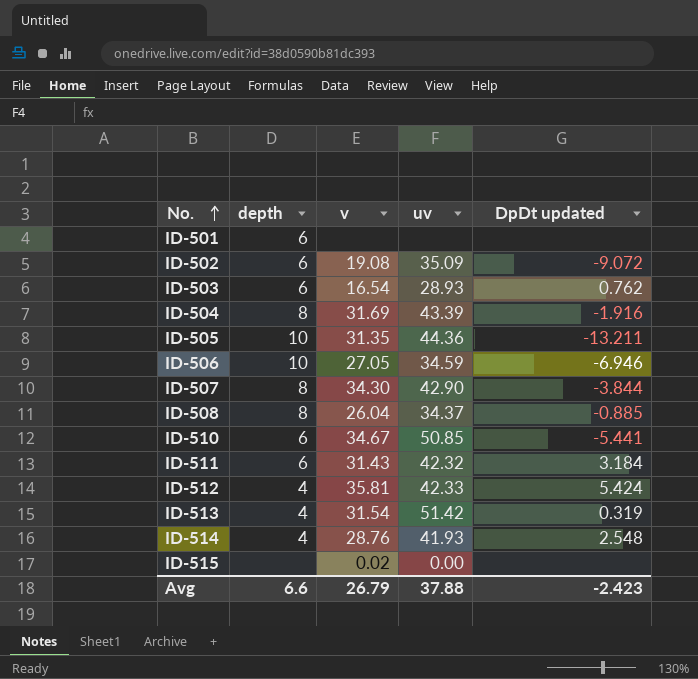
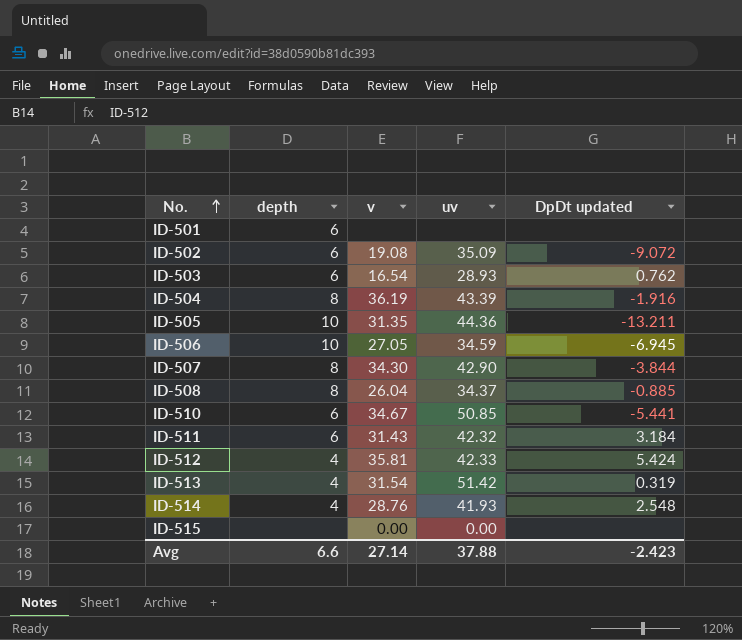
ID-504 | v: 31.69 -> 36.19
ID-506 | DpDt updated: -6.946 -> -6.945
ID-515 | v: 0.02 -> 0.00
Avg | v: 26.79 -> 27.14

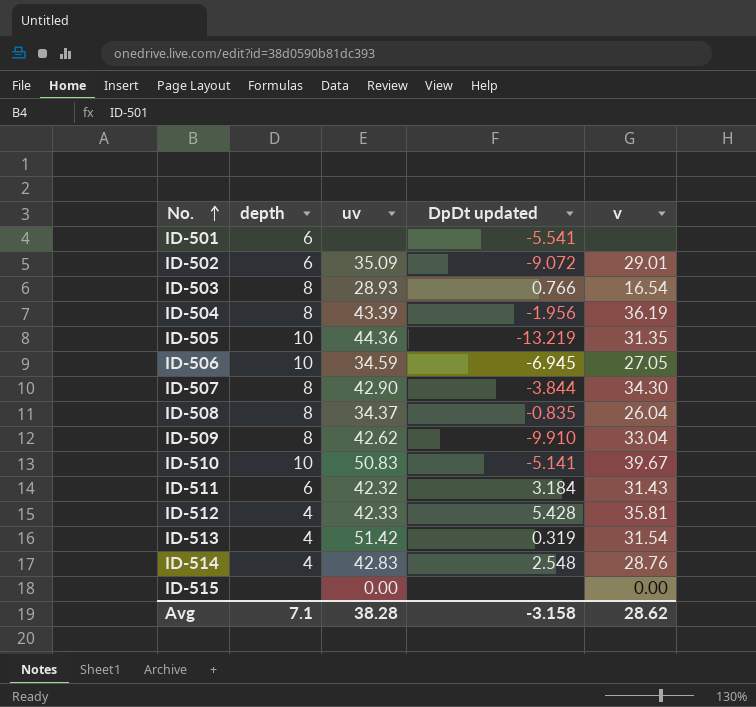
column v | position: 3 -> 5
ID-501 | DpDt updated: none -> -5.541
ID-502 | v: 19.08 -> 29.01
ID-503 | depth: 6 -> 8
ID-503 | DpDt updated: 0.762 -> 0.766
ID-504 | DpDt updated: -1.916 -> -1.956
ID-505 | DpDt updated: -13.211 -> -13.219
ID-508 | DpDt updated: -0.885 -> -0.835
row ID-509: none -> 8 | 42.62 | -9.910 | 33.04
ID-510 | depth: 6 -> 10
ID-510 | uv: 50.85 -> 50.83
ID-510 | DpDt updated: -5.441 -> -5.141
ID-510 | v: 34.67 -> 39.67
ID-512 | DpDt updated: 5.424 -> 5.428
ID-514 | uv: 41.93 -> 42.83
Avg | depth: 6.6 -> 7.1
Avg | uv: 37.88 -> 38.28
Avg | DpDt updated: -2.423 -> -3.158
Avg | v: 27.14 -> 28.62

